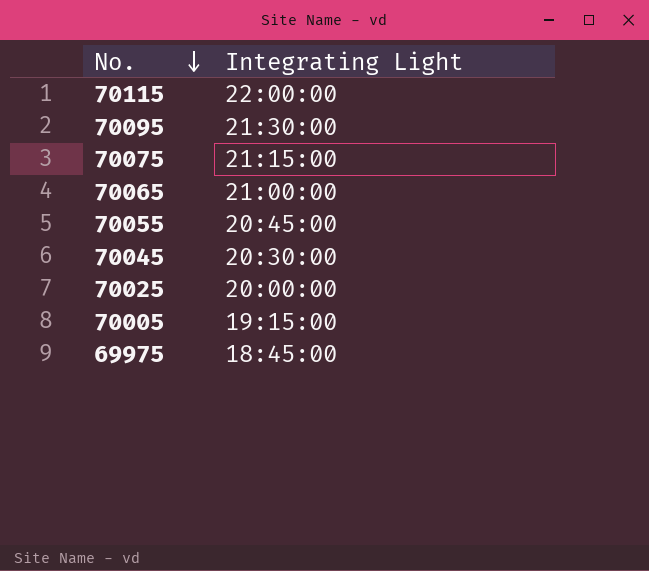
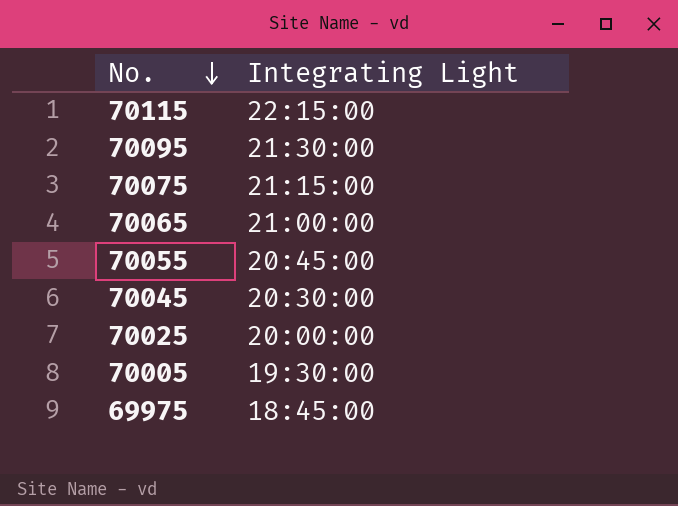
70115 | Integrating Light: 22:00:00 -> 22:15:00
70005 | Integrating Light: 19:15:00 -> 19:30:00

